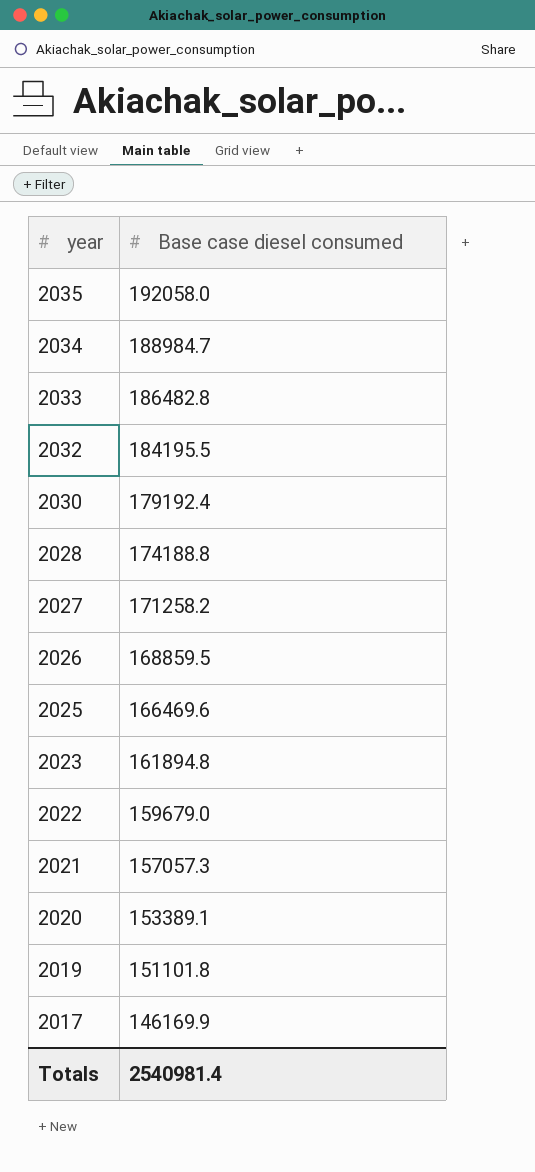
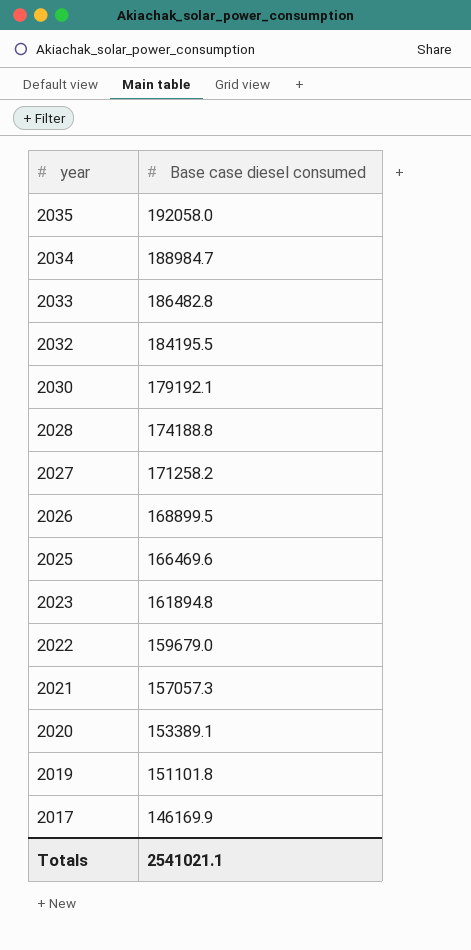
2030 | Base case diesel consumed: 179192.4 -> 179192.1
2026 | Base case diesel consumed: 168859.5 -> 168899.5
Totals | Base case diesel consumed: 2540981.4 -> 2541021.1

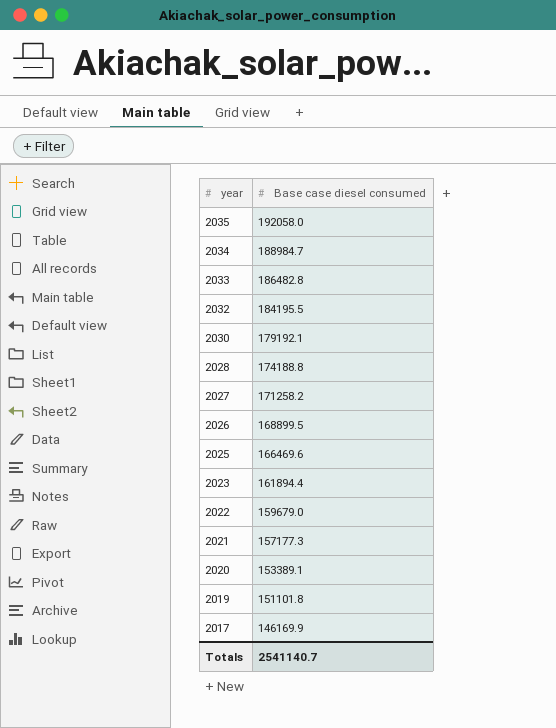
2023 | Base case diesel consumed: 161894.8 -> 161894.4
2021 | Base case diesel consumed: 157057.3 -> 157177.3
Totals | Base case diesel consumed: 2541021.1 -> 2541140.7

